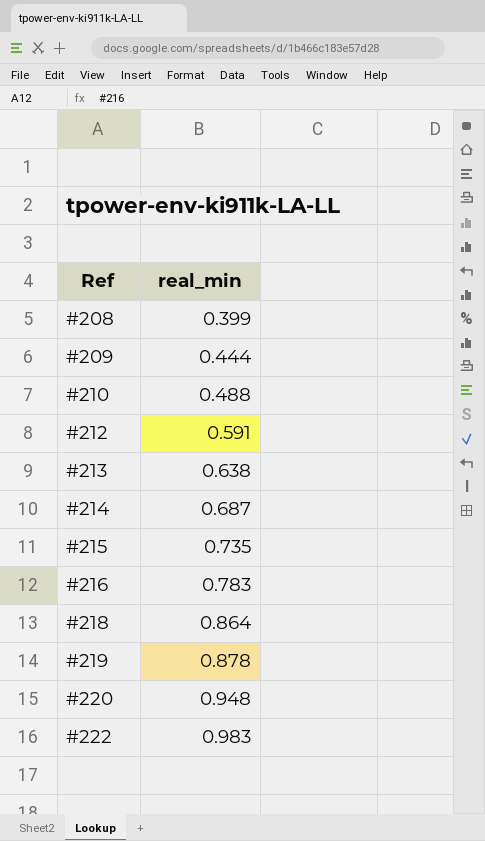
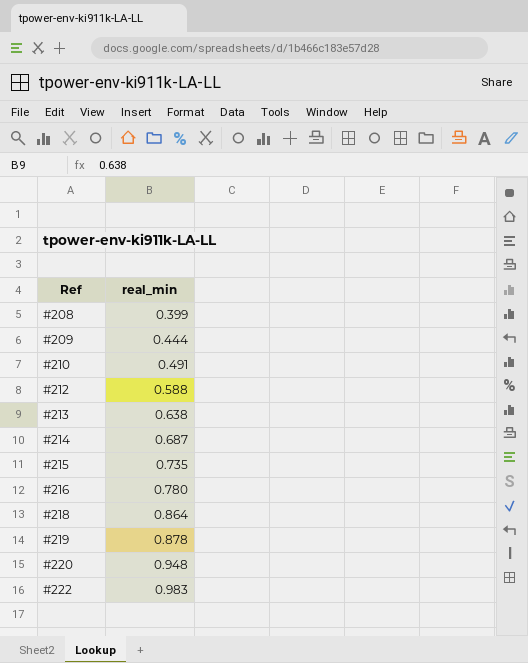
#210 | real_min: 0.488 -> 0.491
#212 | real_min: 0.591 -> 0.588
#216 | real_min: 0.783 -> 0.780

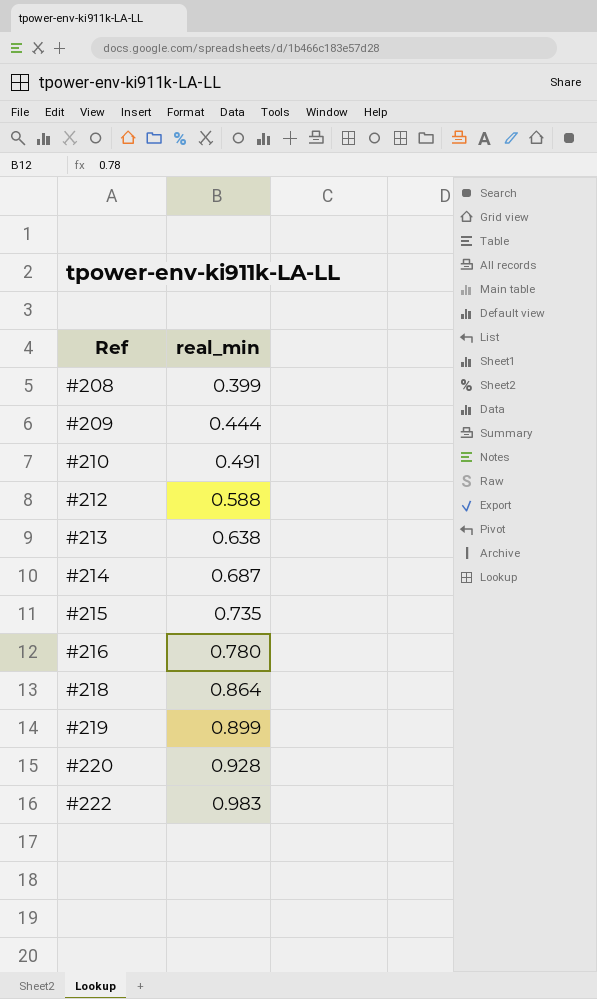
#219 | real_min: 0.878 -> 0.899
#220 | real_min: 0.948 -> 0.928

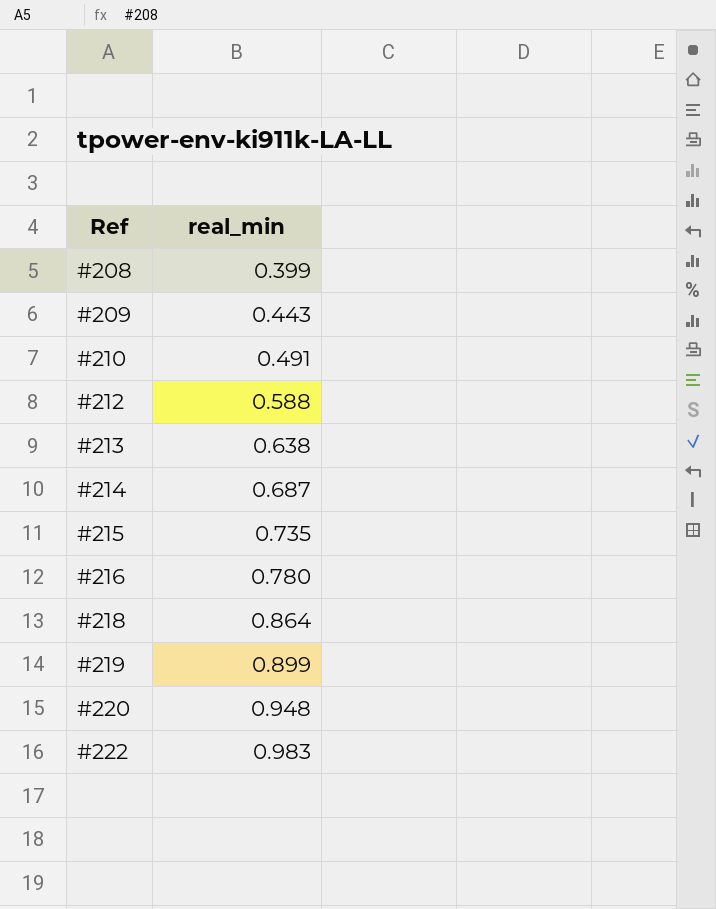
#209 | real_min: 0.444 -> 0.443
#220 | real_min: 0.928 -> 0.948

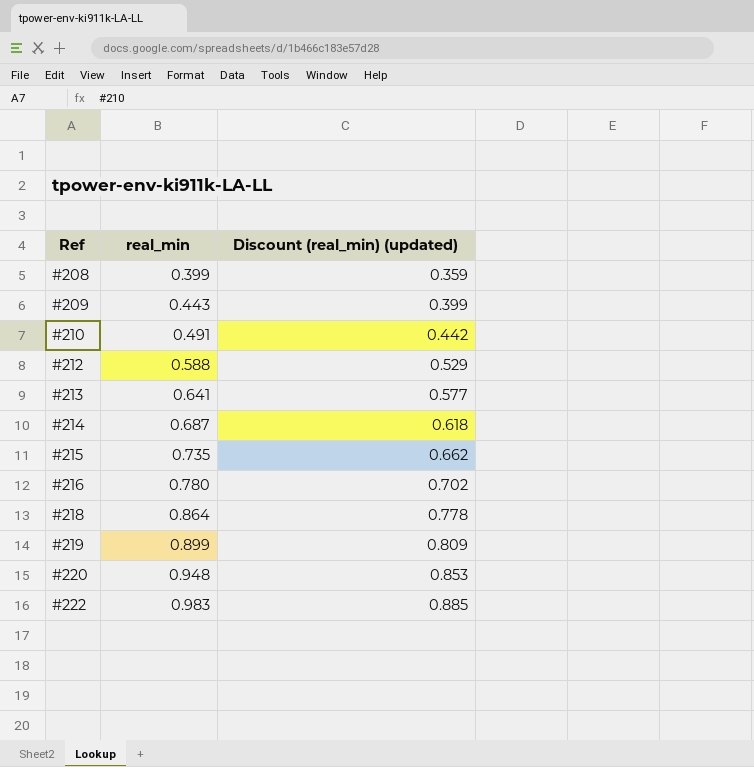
column Discount (real_min) (updated) | formula: none -> [real_min] * 0.9
#213 | real_min: 0.638 -> 0.641

